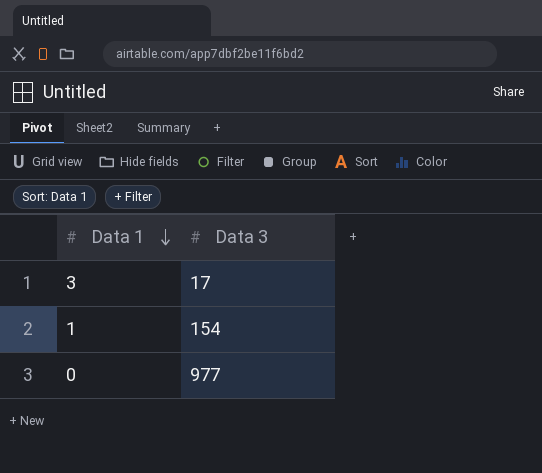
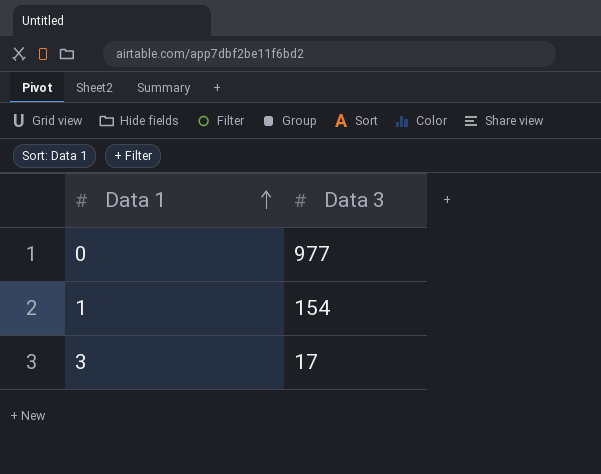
row order: Data 1 descending -> Data 1 ascending

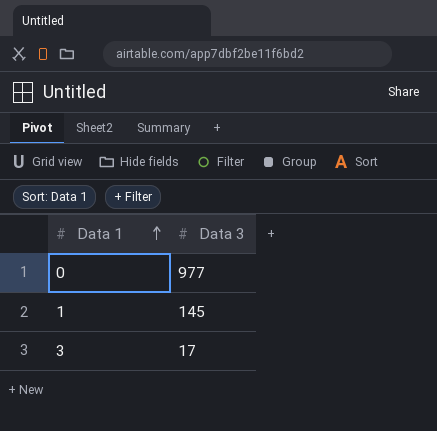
1 | Data 3: 154 -> 145

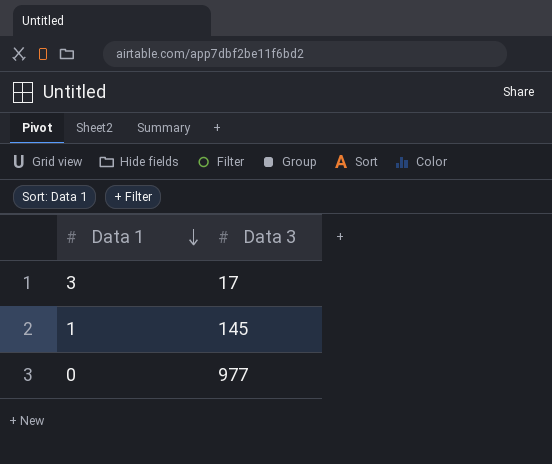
row order: Data 1 ascending -> Data 1 descending

